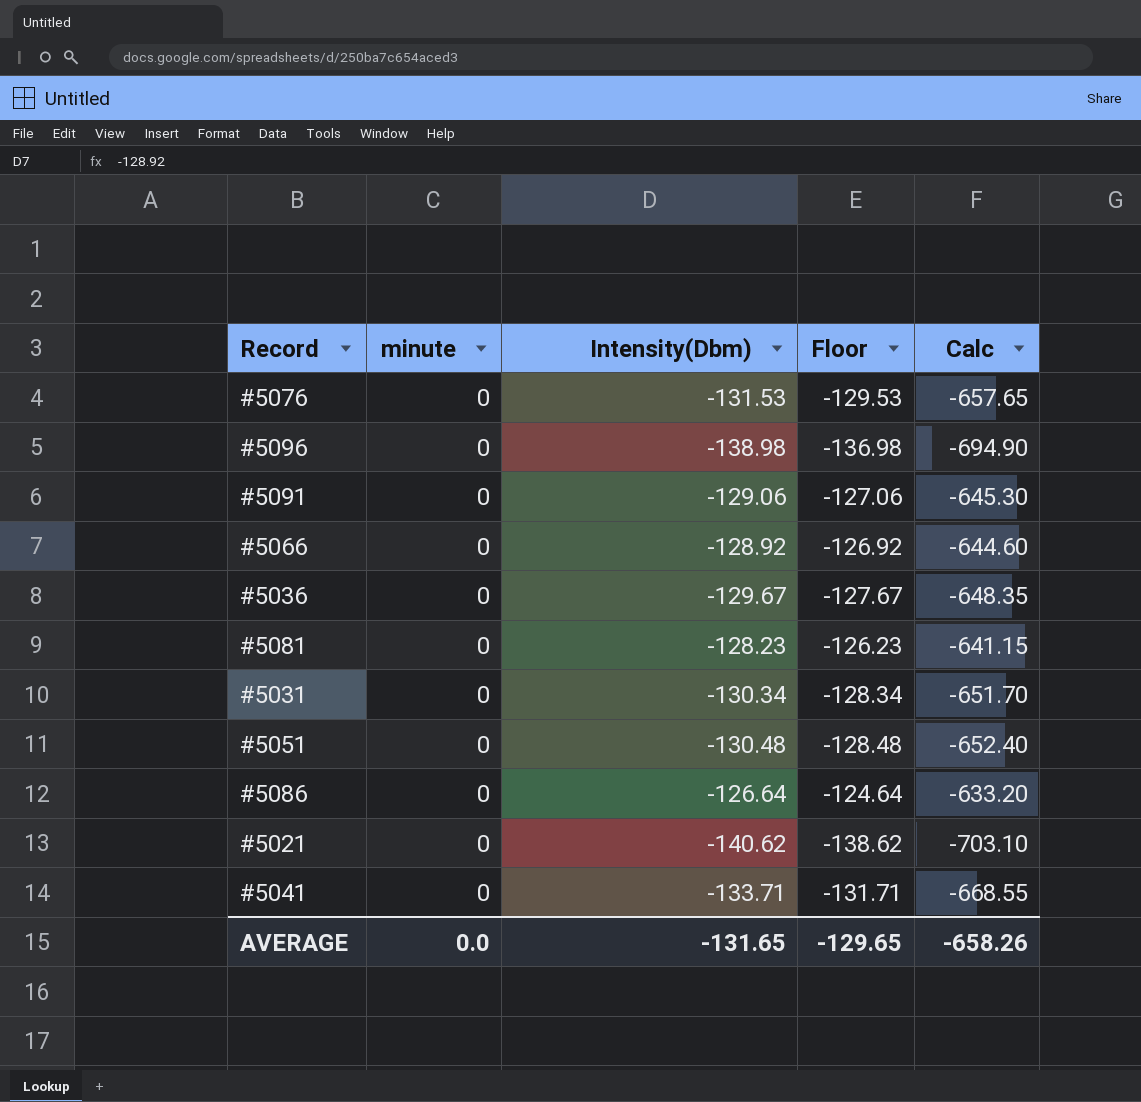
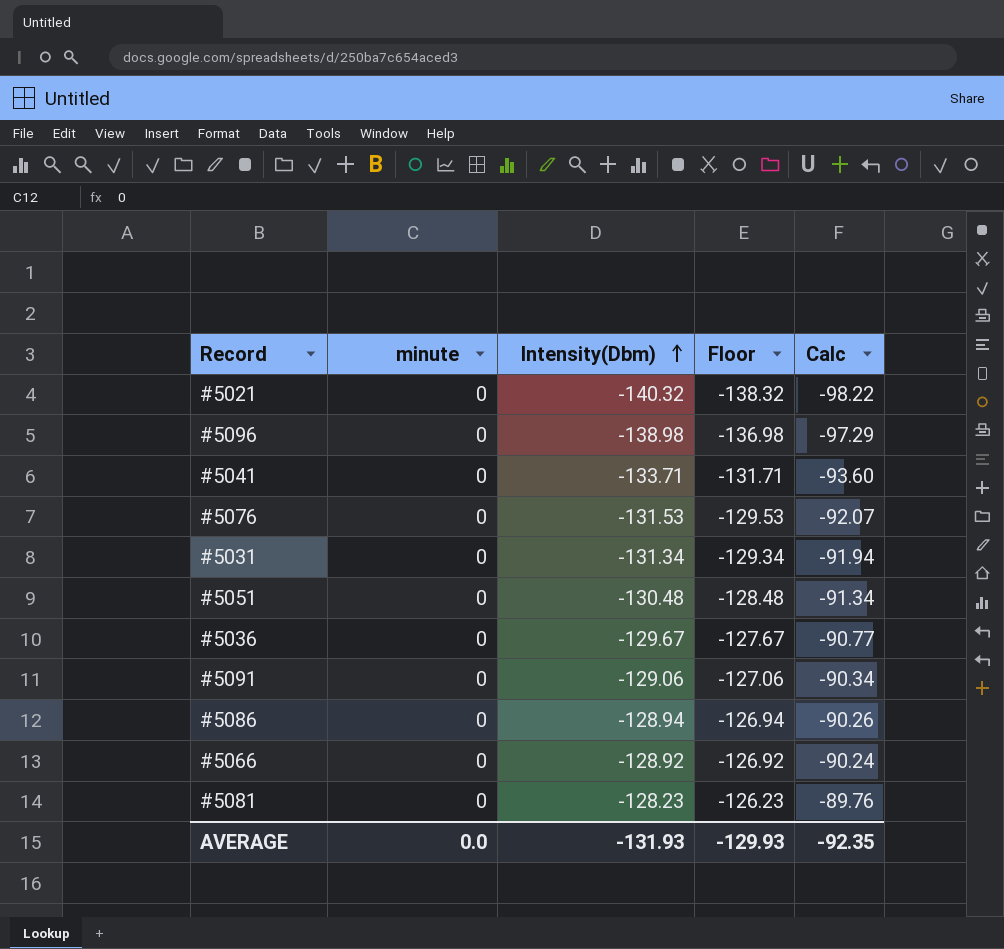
row order: none -> Intensity(Dbm) ascending
column Calc | formula: [Intensity(Dbm)] * 5 -> [Intensity(Dbm)] * 0.7
#5021 | Intensity(Dbm): -140.62 -> -140.32
#5021 | Floor: -138.62 -> -138.32
#5031 | Intensity(Dbm): -130.34 -> -131.34
#5031 | Floor: -128.34 -> -129.34
#5086 | Intensity(Dbm): -126.64 -> -128.94
#5086 | Floor: -124.64 -> -126.94
AVERAGE | Intensity(Dbm): -131.65 -> -131.93
AVERAGE | Floor: -129.65 -> -129.93
AVERAGE | Calc: -658.26 -> -92.35

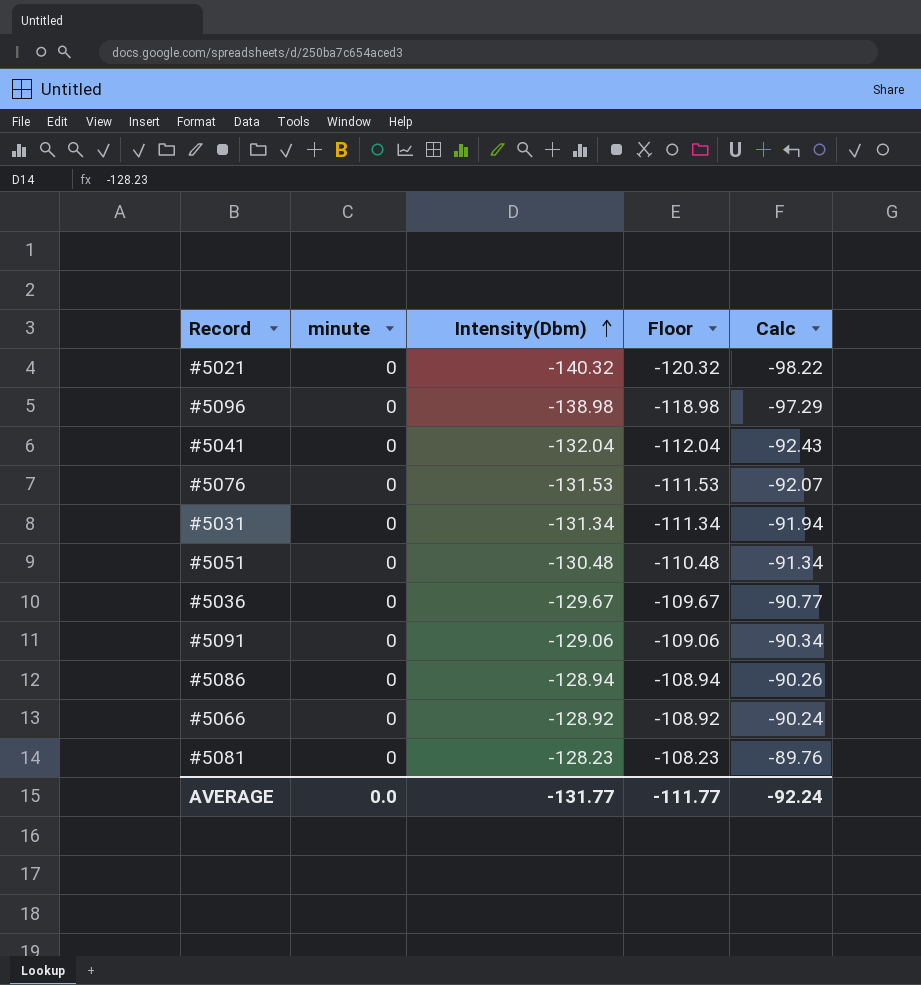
column Floor | formula: [Intensity(Dbm)] + 2 -> [Intensity(Dbm)] + 20
#5041 | Intensity(Dbm): -133.71 -> -132.04
#5041 | Calc: -93.60 -> -92.43
AVERAGE | Intensity(Dbm): -131.93 -> -131.77
AVERAGE | Floor: -129.93 -> -111.77
AVERAGE | Calc: -92.35 -> -92.24

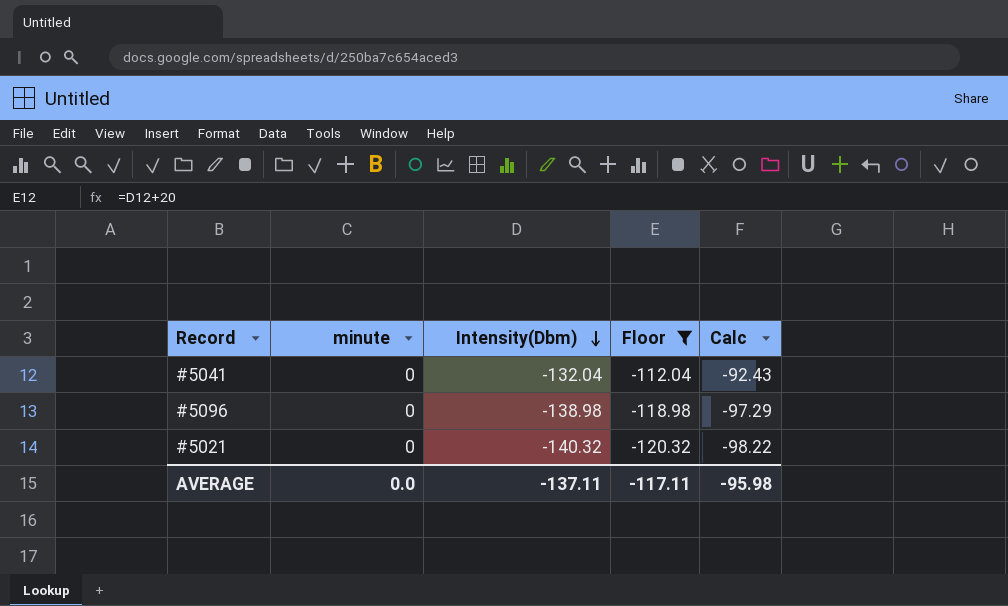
filter: none -> Floor <= -112.04
row order: Intensity(Dbm) ascending -> Intensity(Dbm) descending
AVERAGE | Intensity(Dbm): -131.77 -> -137.11
AVERAGE | Floor: -111.77 -> -117.11
AVERAGE | Calc: -92.24 -> -95.98

